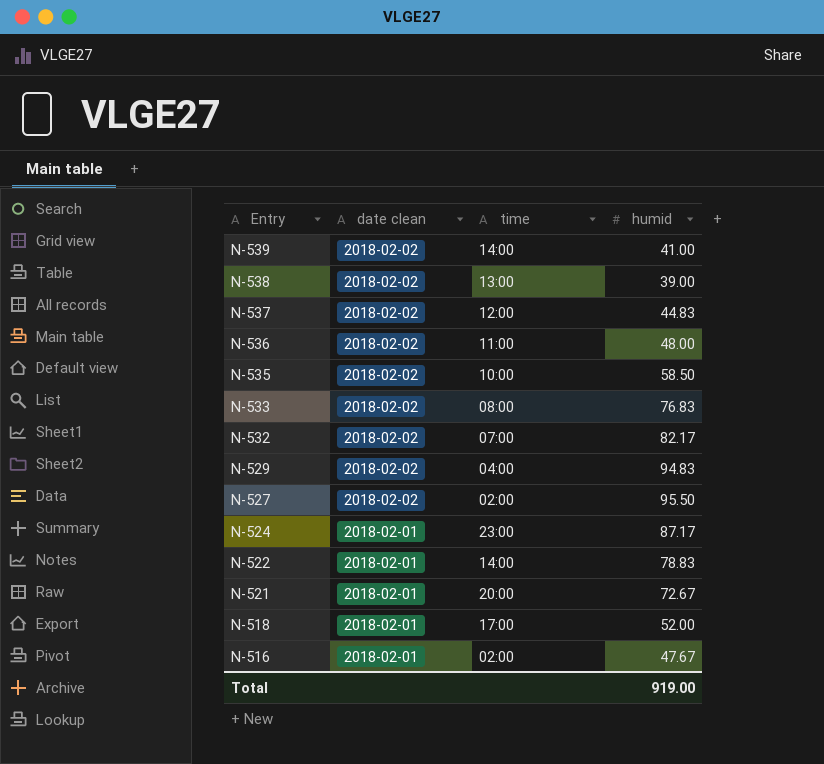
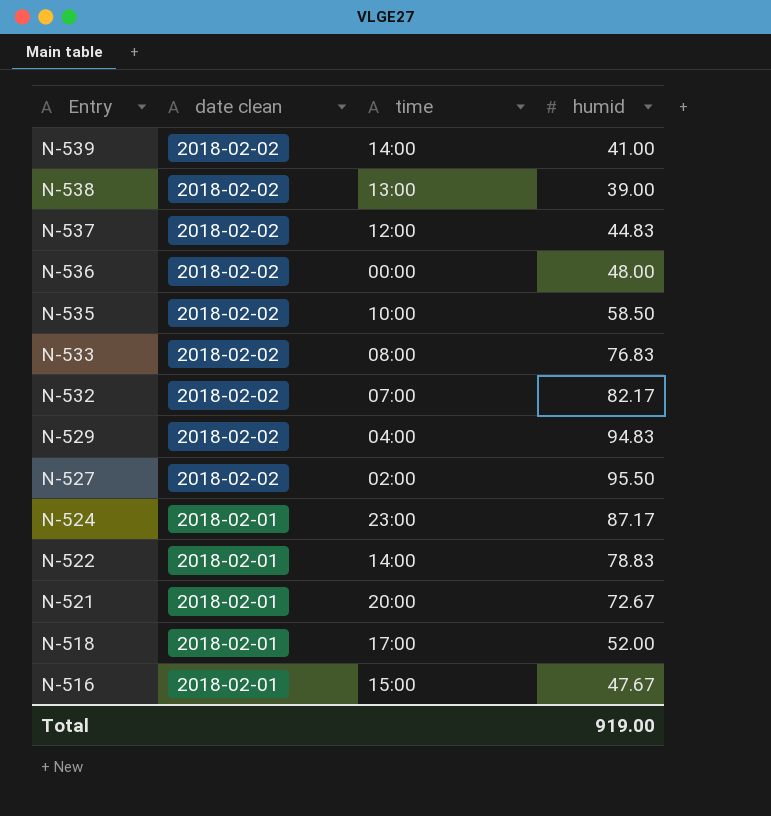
N-536 | time: 11:00 -> 00:00
N-516 | time: 02:00 -> 15:00

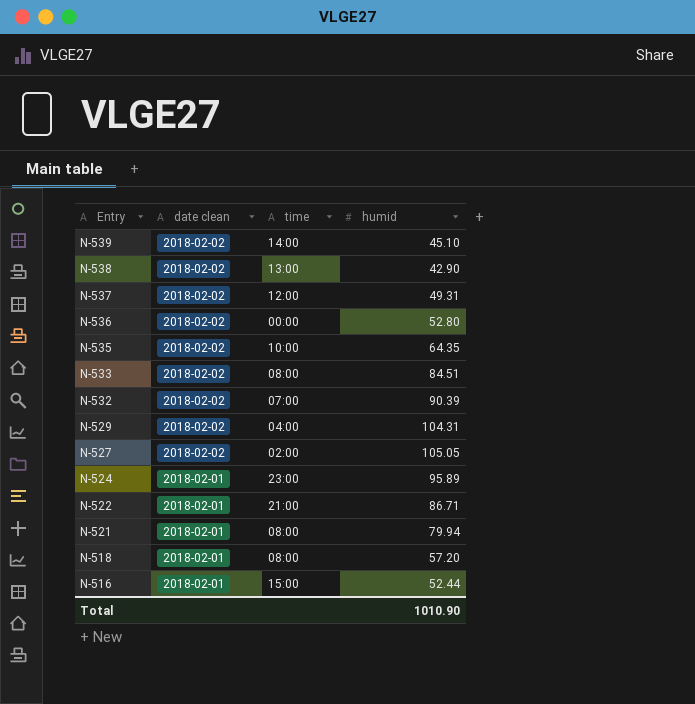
N-539 | humid: 41.00 -> 45.10
N-538 | humid: 39.00 -> 42.90
N-537 | humid: 44.83 -> 49.31
N-536 | humid: 48.00 -> 52.80
N-535 | humid: 58.50 -> 64.35
N-533 | humid: 76.83 -> 84.51
N-532 | humid: 82.17 -> 90.39
N-529 | humid: 94.83 -> 104.31
N-527 | humid: 95.50 -> 105.05
N-524 | humid: 87.17 -> 95.89
N-522 | time: 14:00 -> 21:00
N-522 | humid: 78.83 -> 86.71
N-521 | time: 20:00 -> 08:00
N-521 | humid: 72.67 -> 79.94
N-518 | time: 17:00 -> 08:00
N-518 | humid: 52.00 -> 57.20
N-516 | humid: 47.67 -> 52.44
Total | humid: 919.00 -> 1010.90

